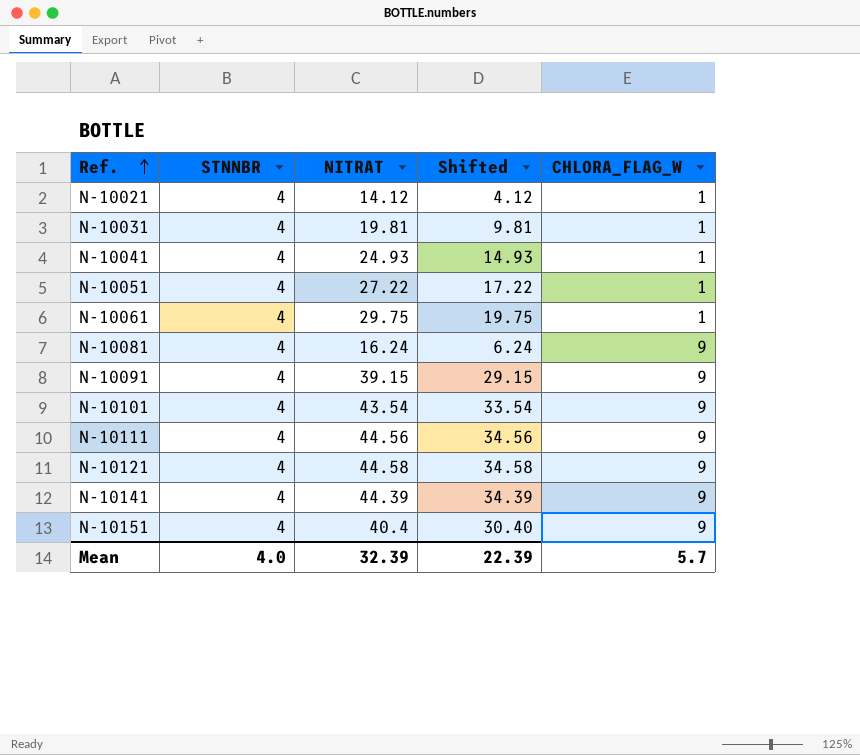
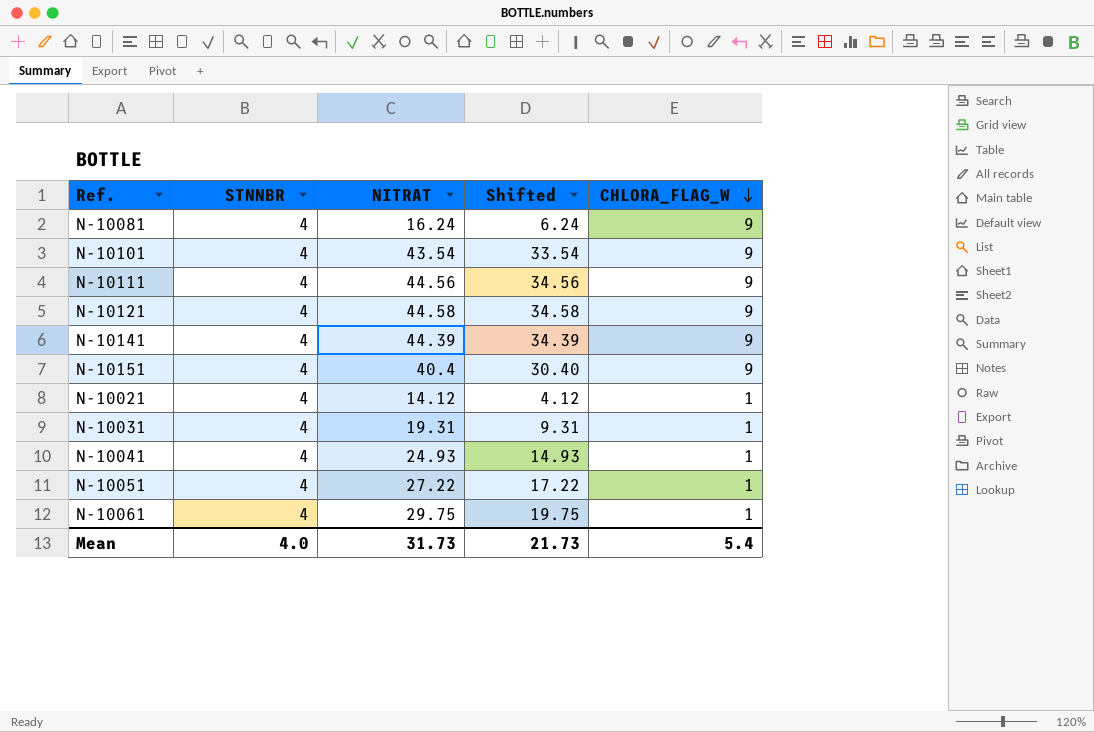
row order: Ref. ascending -> CHLORA_FLAG_W descending
row N-10091: 4 | 39.15 | 29.15 | 9 -> none
N-10031 | NITRAT: 19.81 -> 19.31
N-10031 | Shifted: 9.81 -> 9.31
Mean | NITRAT: 32.39 -> 31.73
Mean | Shifted: 22.39 -> 21.73
Mean | CHLORA_FLAG_W: 5.7 -> 5.4

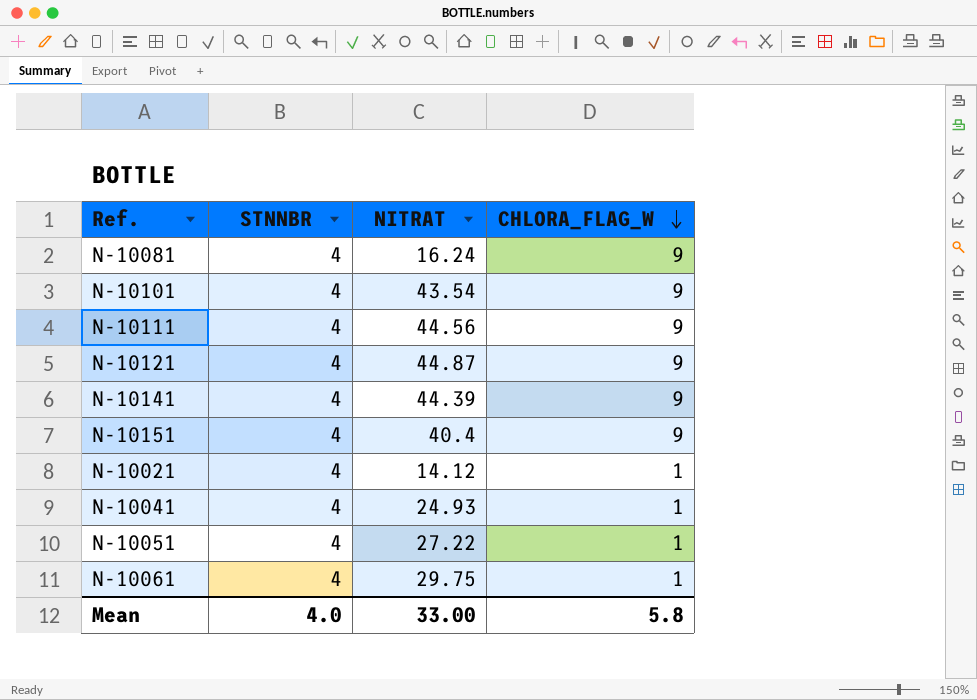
column Shifted | formula: [NITRAT] - 10 -> none
row N-10031: 4 | 19.31 | 9.31 | 1 -> none
N-10121 | NITRAT: 44.58 -> 44.87
Mean | NITRAT: 31.73 -> 33.00
Mean | CHLORA_FLAG_W: 5.4 -> 5.8

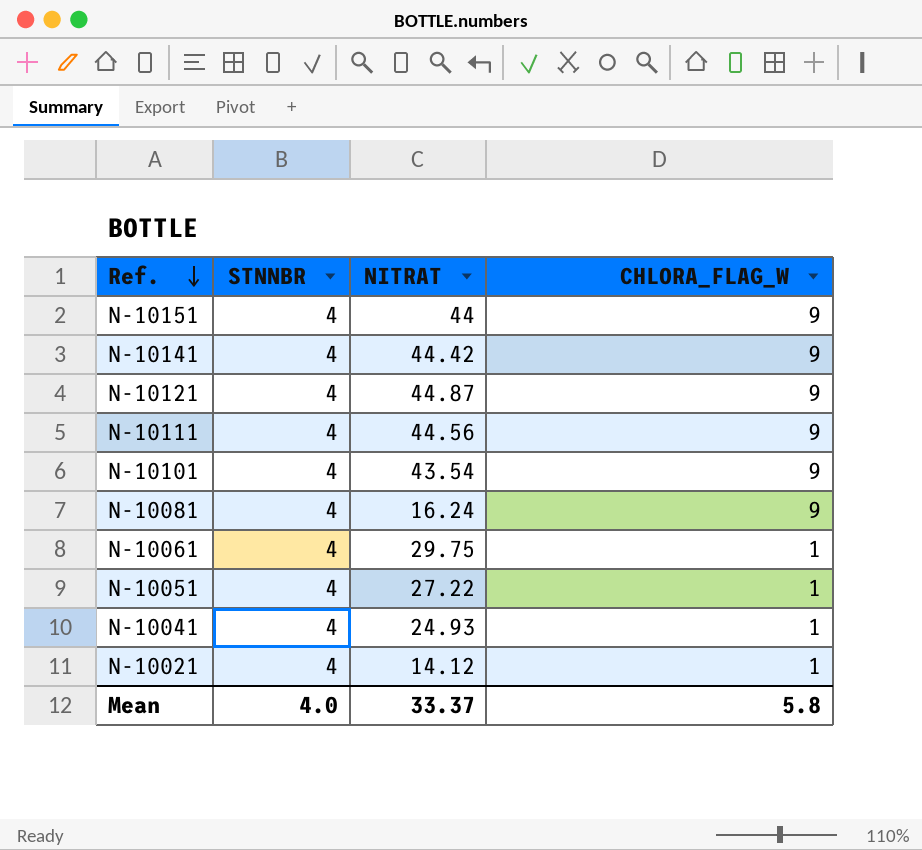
row order: CHLORA_FLAG_W descending -> Ref. descending
N-10151 | NITRAT: 40.4 -> 44
N-10141 | NITRAT: 44.39 -> 44.42
Mean | NITRAT: 33.00 -> 33.37

